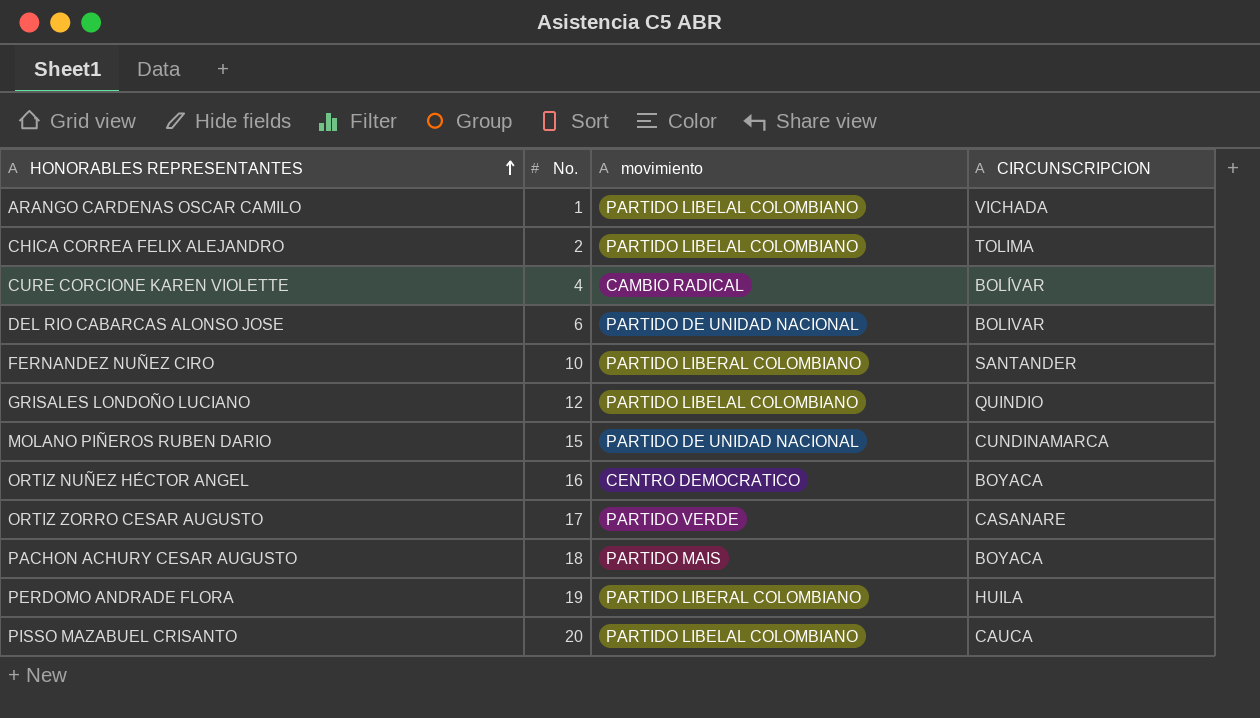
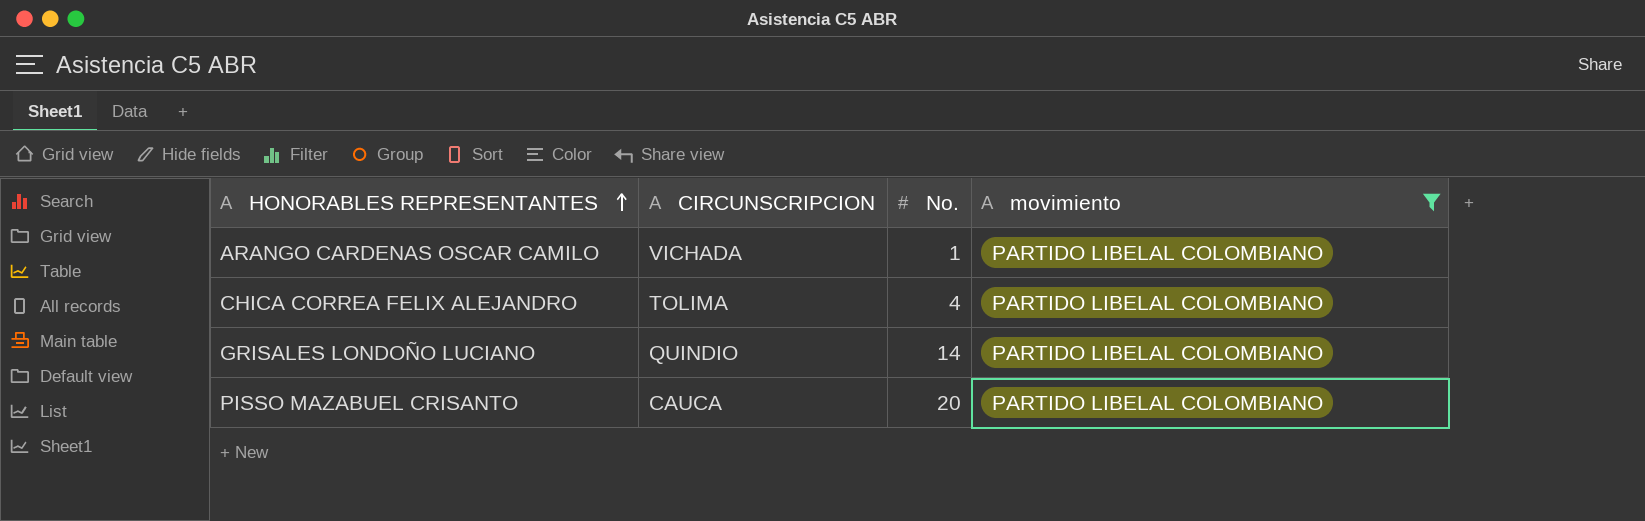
filter: none -> movimiento = PARTIDO LIBELAL COLOMBIANO
column CIRCUNSCRIPCION | position: 4 -> 2
CHICA CORREA FELIX ALEJANDRO | No.: 2 -> 4
GRISALES LONDOÑO LUCIANO | No.: 12 -> 14

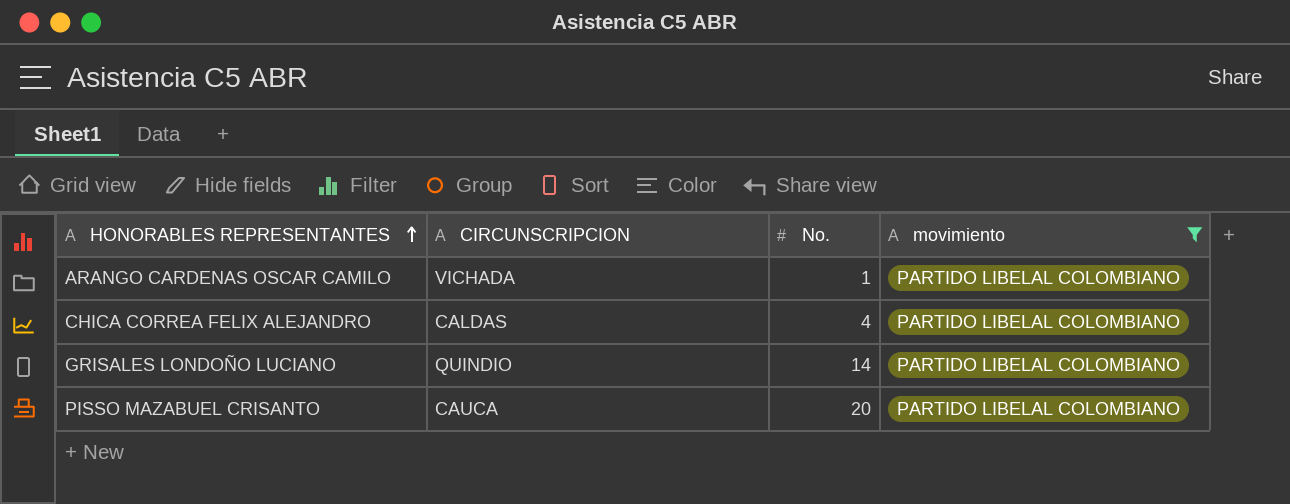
CHICA CORREA FELIX ALEJANDRO | CIRCUNSCRIPCION: TOLIMA -> CALDAS

